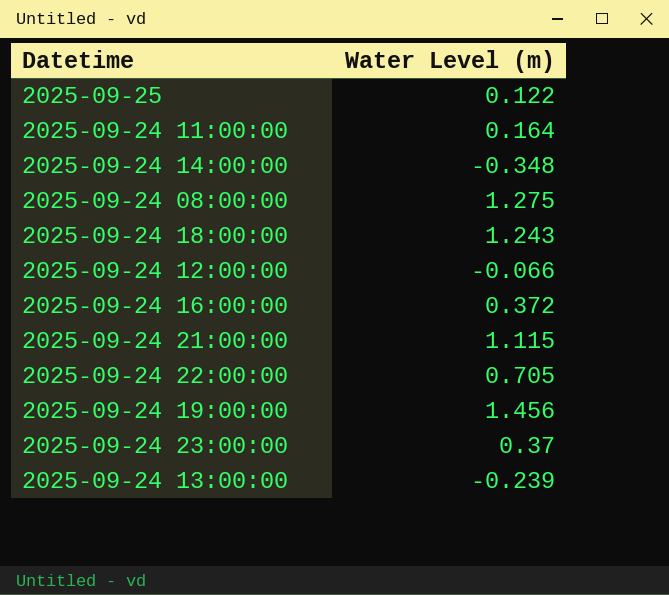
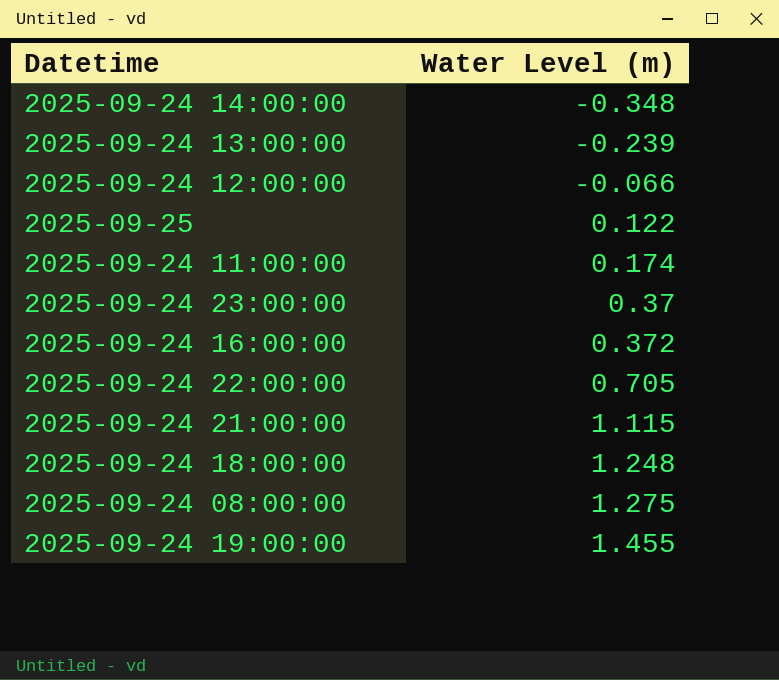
row order: none -> Water Level (m) ascending
2025-09-24 11:00:00 | Water Level (m): 0.164 -> 0.174
2025-09-24 18:00:00 | Water Level (m): 1.243 -> 1.248
2025-09-24 19:00:00 | Water Level (m): 1.456 -> 1.455

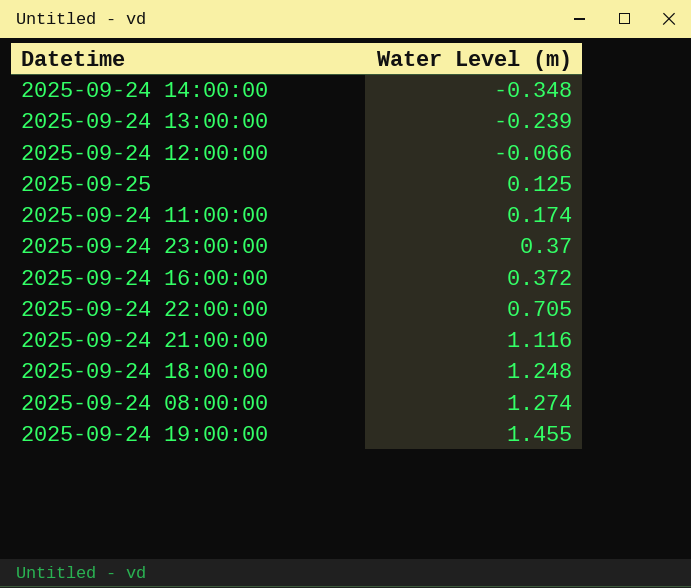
2025-09-25 | Water Level (m): 0.122 -> 0.125
2025-09-24 21:00:00 | Water Level (m): 1.115 -> 1.116
2025-09-24 08:00:00 | Water Level (m): 1.275 -> 1.274

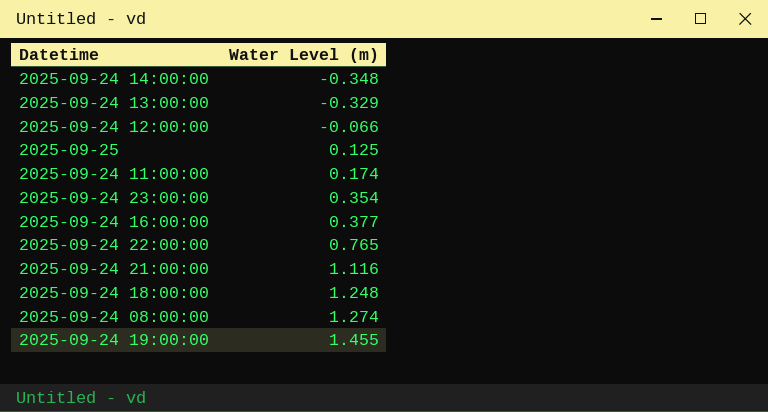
2025-09-24 13:00:00 | Water Level (m): -0.239 -> -0.329
2025-09-24 23:00:00 | Water Level (m): 0.37 -> 0.354
2025-09-24 16:00:00 | Water Level (m): 0.372 -> 0.377
2025-09-24 22:00:00 | Water Level (m): 0.705 -> 0.765

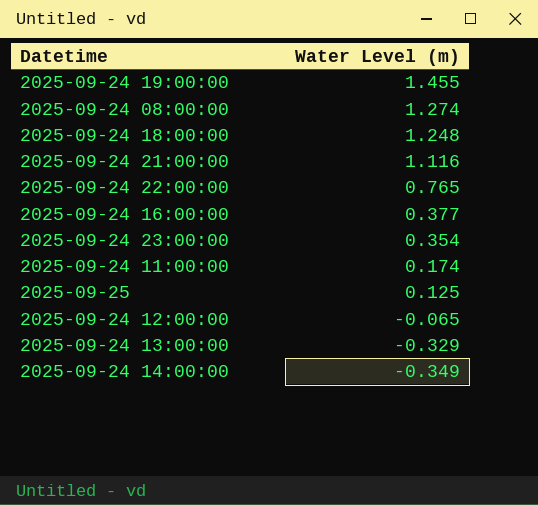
row order: Water Level (m) ascending -> Water Level (m) descending
2025-09-24 12:00:00 | Water Level (m): -0.066 -> -0.065
2025-09-24 14:00:00 | Water Level (m): -0.348 -> -0.349

